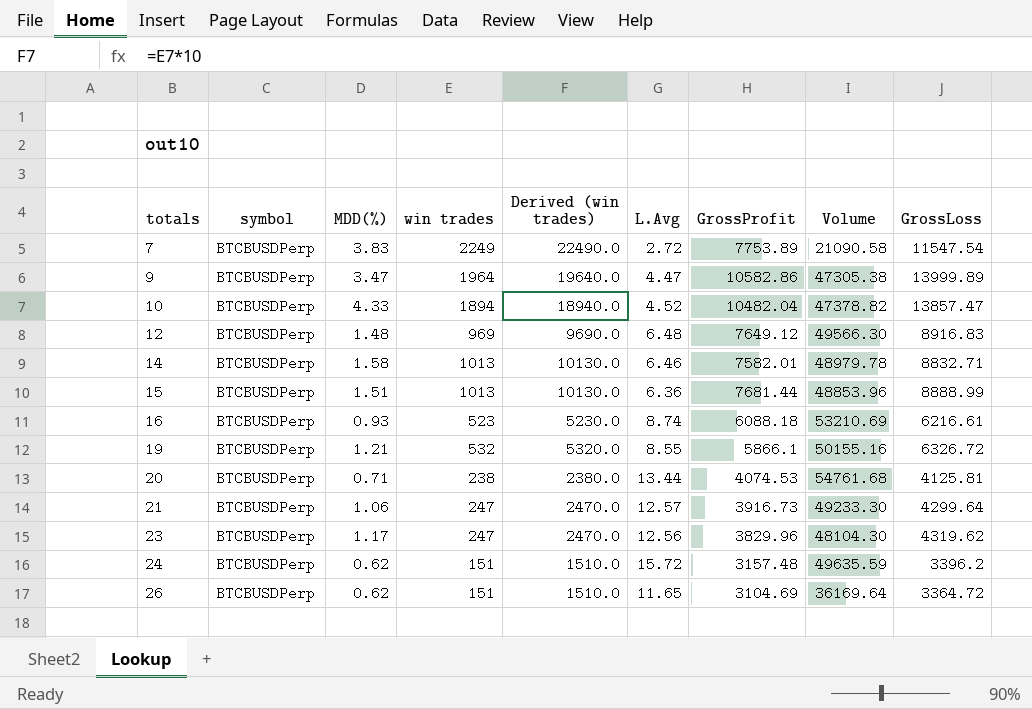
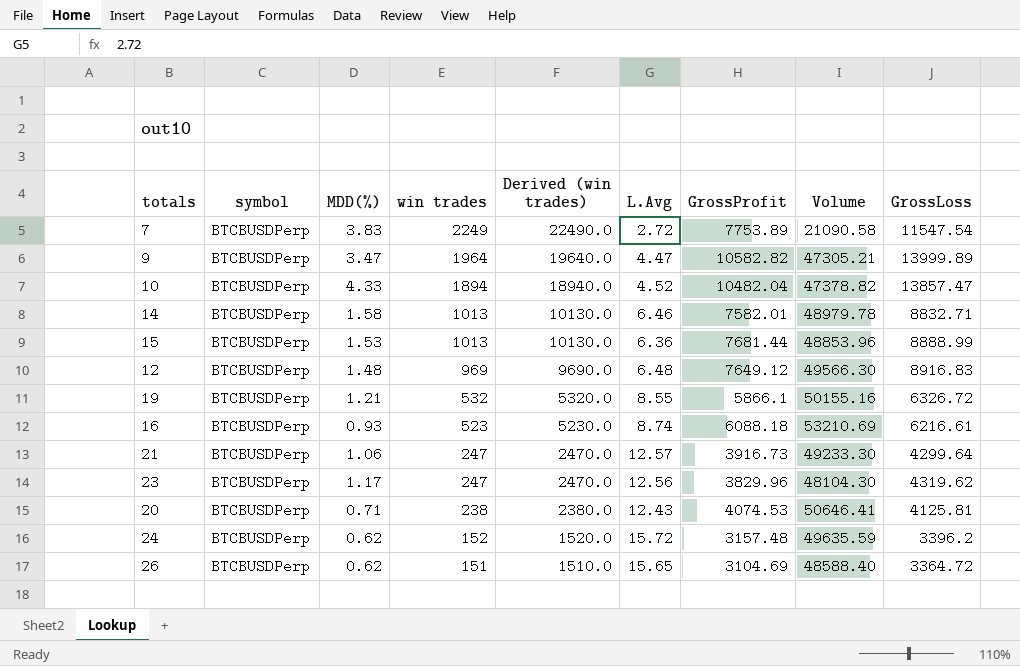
row order: totals ascending -> win trades descending
9 | GrossProfit: 10582.86 -> 10582.82
9 | Volume: 47305.38 -> 47305.21
15 | MDD(%): 1.51 -> 1.53
20 | L.Avg: 13.44 -> 12.43
20 | Volume: 54761.68 -> 50646.41
24 | win trades: 151 -> 152
24 | Derived (win trades): 1510.0 -> 1520.0
26 | L.Avg: 11.65 -> 15.65
26 | Volume: 36169.64 -> 48588.40

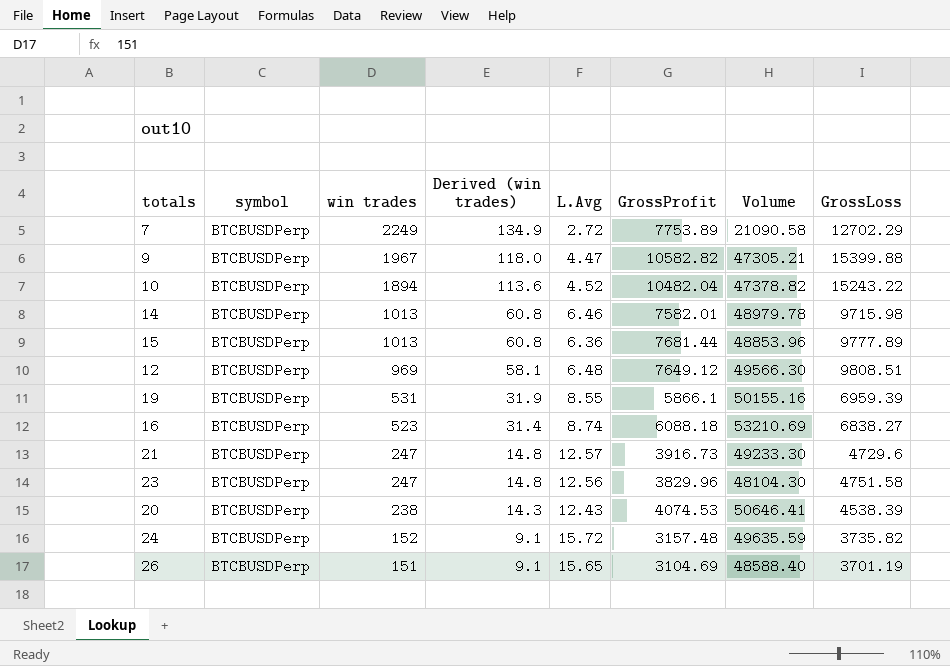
column MDD(%) | position: 3 -> none
column Derived (win trades) | formula: [win trades] * 10 -> [win trades] * 0.06
7 | GrossLoss: 11547.54 -> 12702.29
9 | win trades: 1964 -> 1967
9 | GrossLoss: 13999.89 -> 15399.88
10 | GrossLoss: 13857.47 -> 15243.22
14 | GrossLoss: 8832.71 -> 9715.98
15 | GrossLoss: 8888.99 -> 9777.89
12 | GrossLoss: 8916.83 -> 9808.51
19 | win trades: 532 -> 531
19 | GrossLoss: 6326.72 -> 6959.39
16 | GrossLoss: 6216.61 -> 6838.27
21 | GrossLoss: 4299.64 -> 4729.6
23 | GrossLoss: 4319.62 -> 4751.58
20 | GrossLoss: 4125.81 -> 4538.39
24 | GrossLoss: 3396.2 -> 3735.82
26 | GrossLoss: 3364.72 -> 3701.19

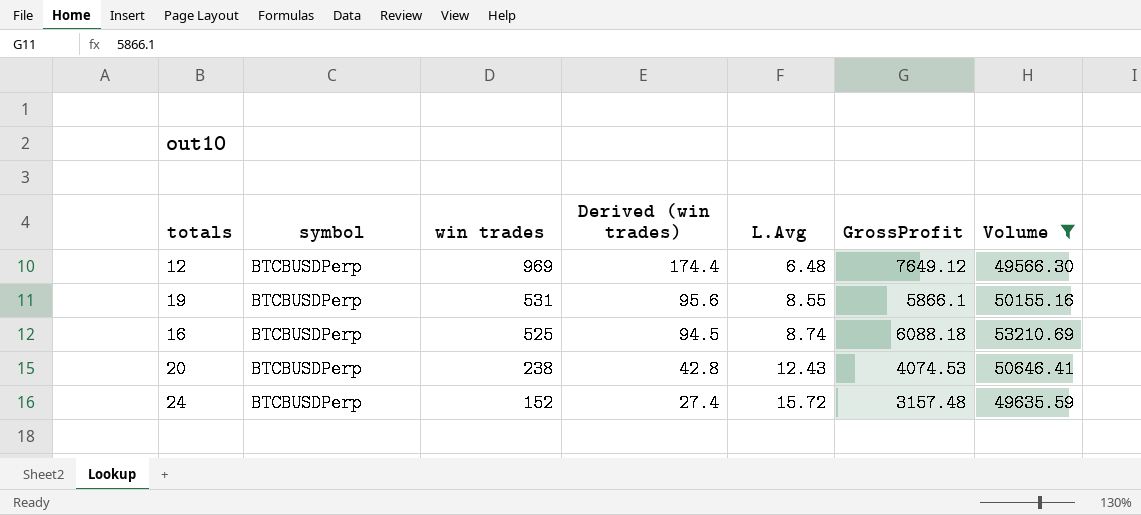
filter: none -> Volume >= 49566.30
column GrossLoss | position: 8 -> none
column Derived (win trades) | formula: [win trades] * 0.06 -> [win trades] * 0.18
16 | win trades: 523 -> 525

